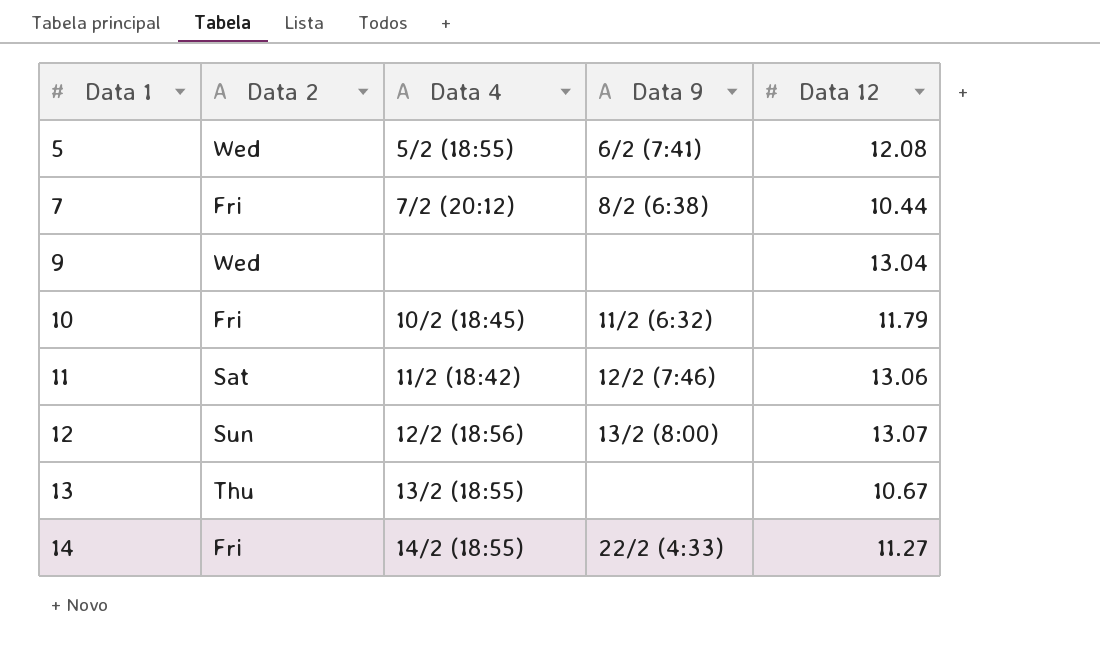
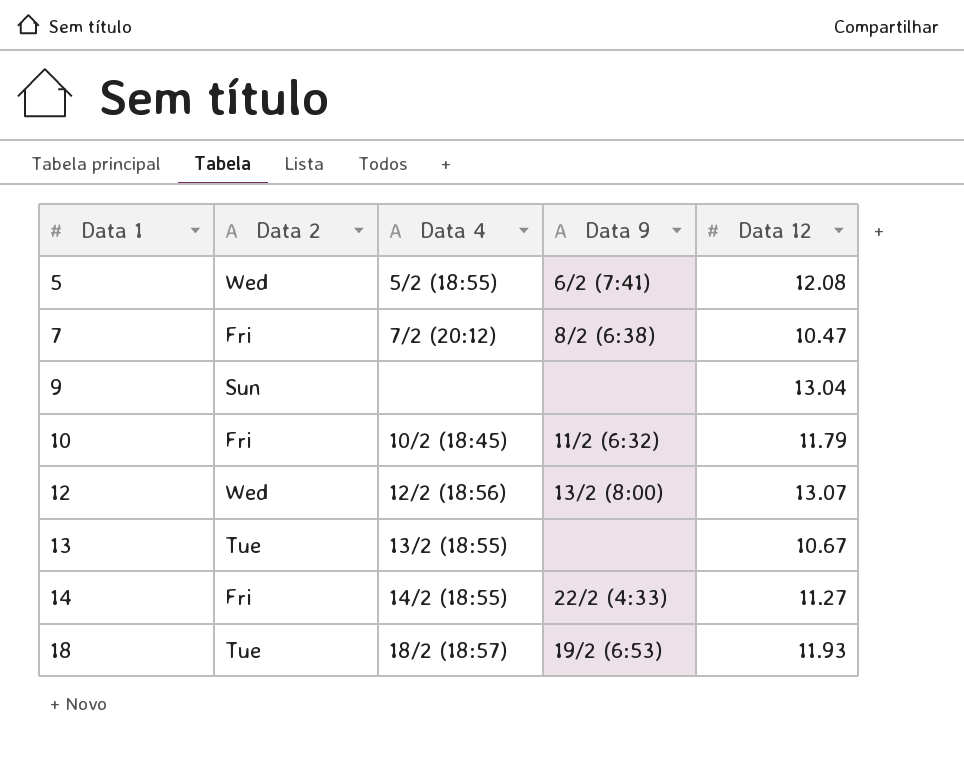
row 11: Sat | 11/2 (18:42) | 12/2 (7:46) | 13.06 -> none
7 | Data 12: 10.44 -> 10.47
9 | Data 2: Wed -> Sun
12 | Data 2: Sun -> Wed
13 | Data 2: Thu -> Tue
row 18: none -> Tue | 18/2 (18:57) | 19/2 (6:53) | 11.93

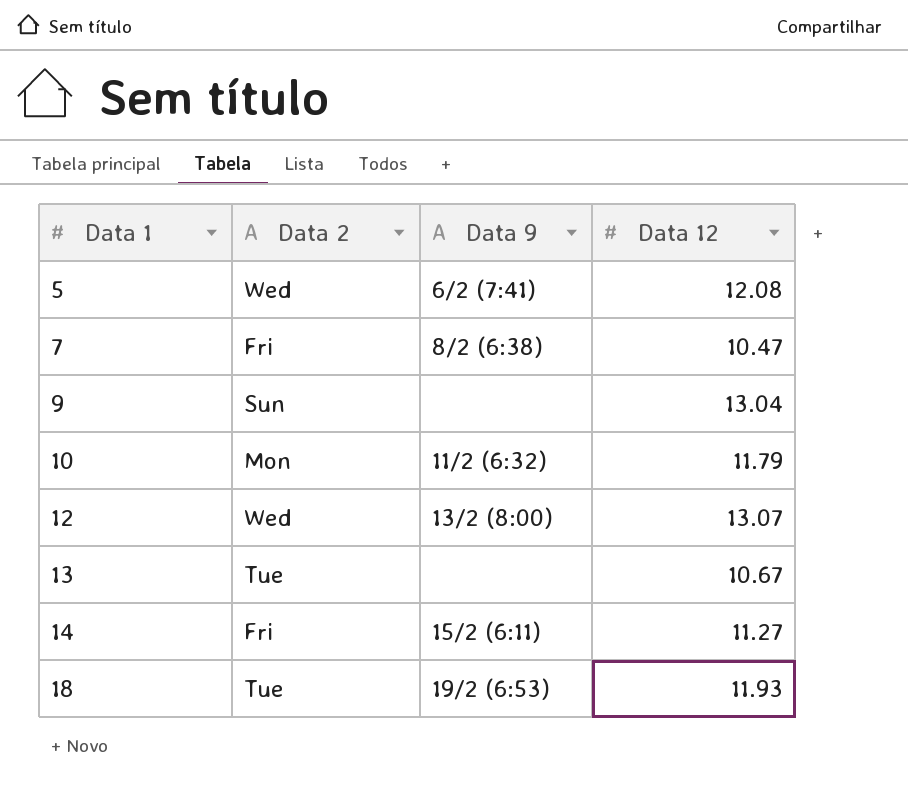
column Data 4 | position: 3 -> none
10 | Data 2: Fri -> Mon
14 | Data 9: 22/2 (4:33) -> 15/2 (6:11)

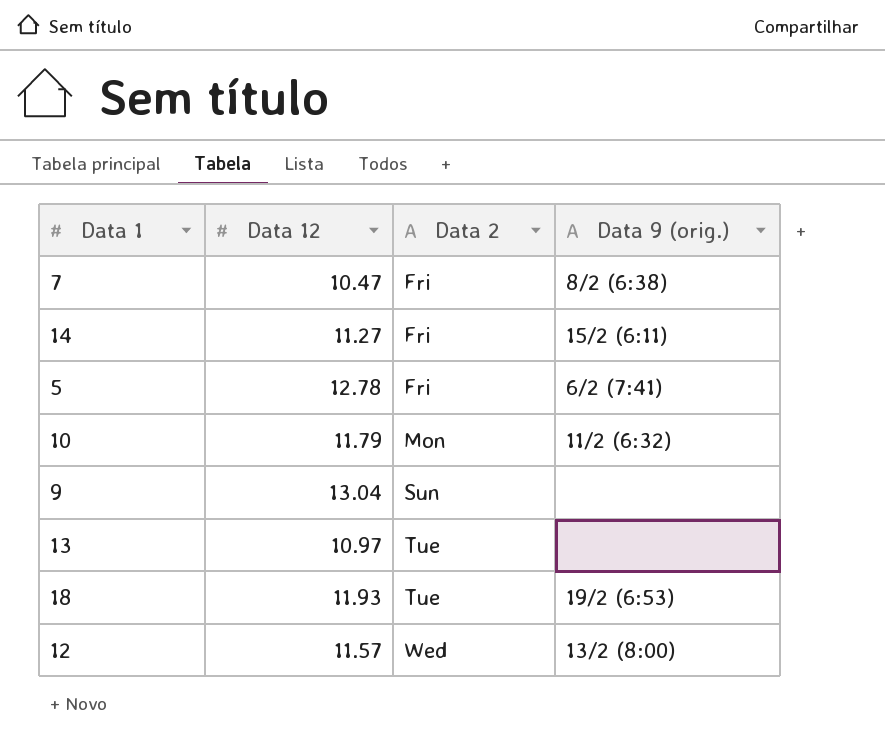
row order: Data 1 ascending -> Data 2 ascending
column Data 12 | position: 4 -> 2
column name: Data 9 -> Data 9 (orig.)
5 | Data 12: 12.08 -> 12.78
5 | Data 2: Wed -> Fri
13 | Data 12: 10.67 -> 10.97
12 | Data 12: 13.07 -> 11.57

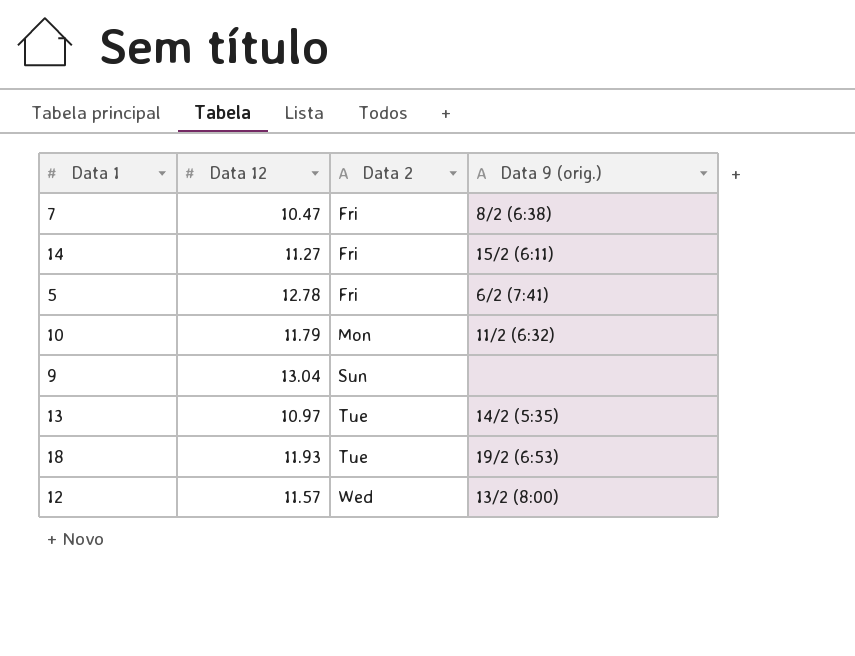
13 | Data 9 (orig.): none -> 14/2 (5:35)

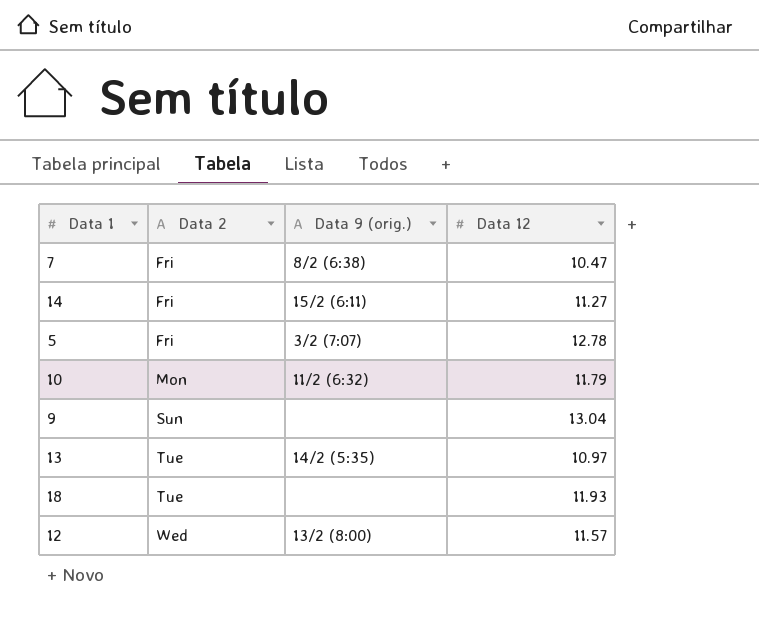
column Data 12 | position: 2 -> 4
5 | Data 9 (orig.): 6/2 (7:41) -> 3/2 (7:07)
18 | Data 9 (orig.): 19/2 (6:53) -> none

